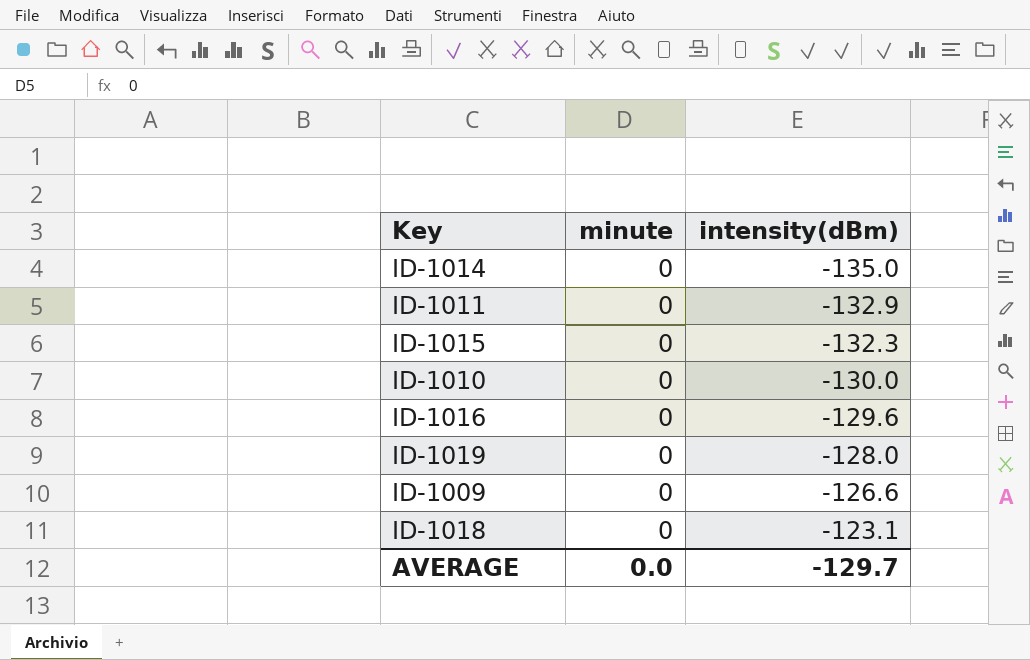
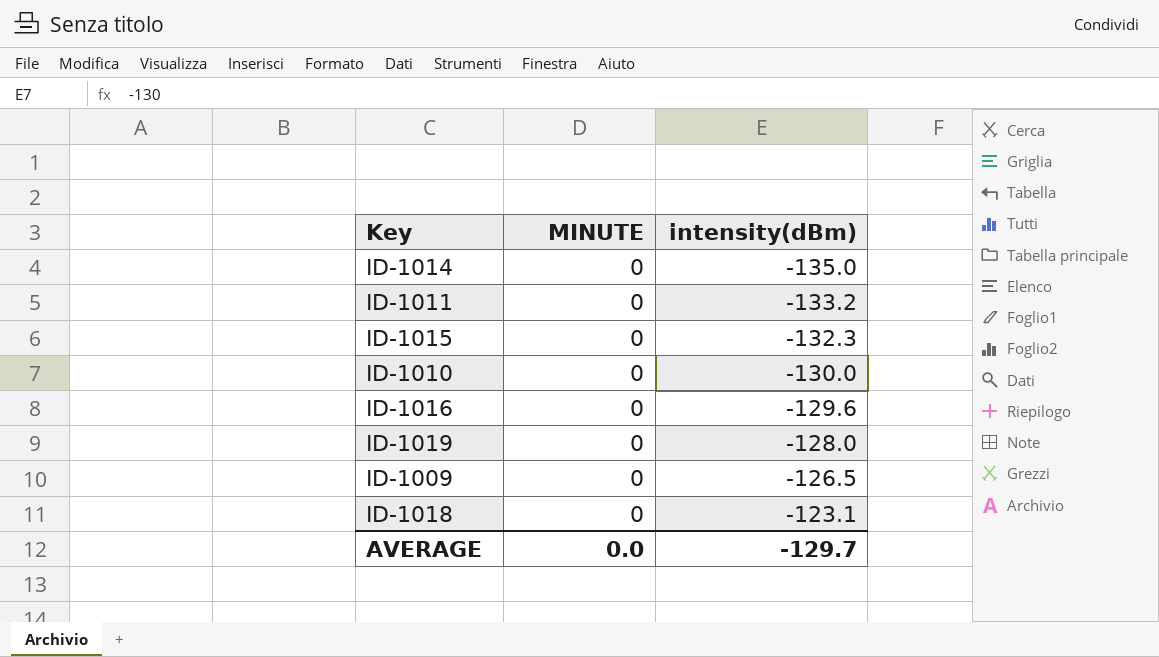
column name: minute -> MINUTE
ID-1011 | intensity(dBm): -132.9 -> -133.2
ID-1009 | intensity(dBm): -126.6 -> -126.5

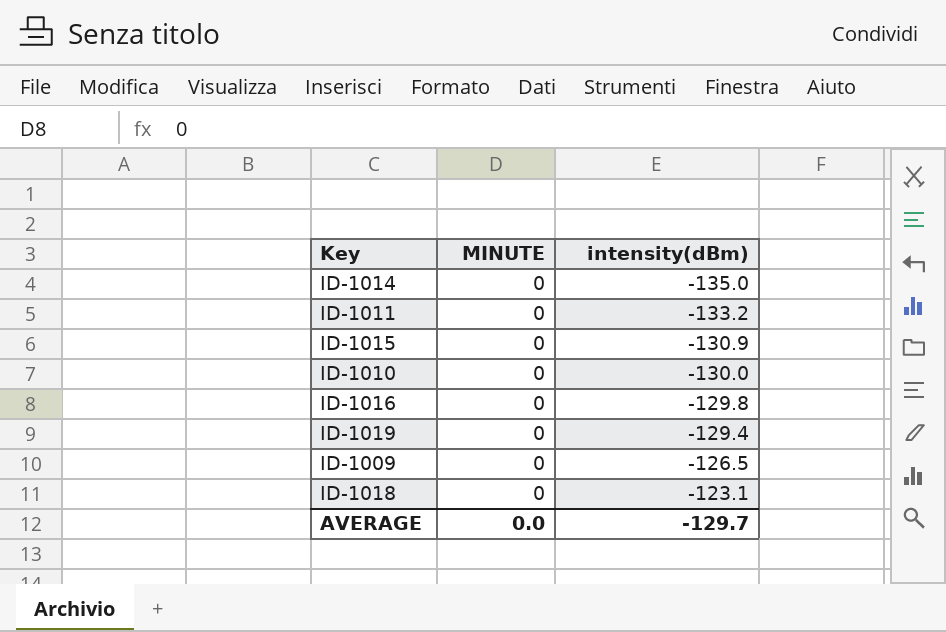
ID-1015 | intensity(dBm): -132.3 -> -130.9
ID-1016 | intensity(dBm): -129.6 -> -129.8
ID-1019 | intensity(dBm): -128.0 -> -129.4

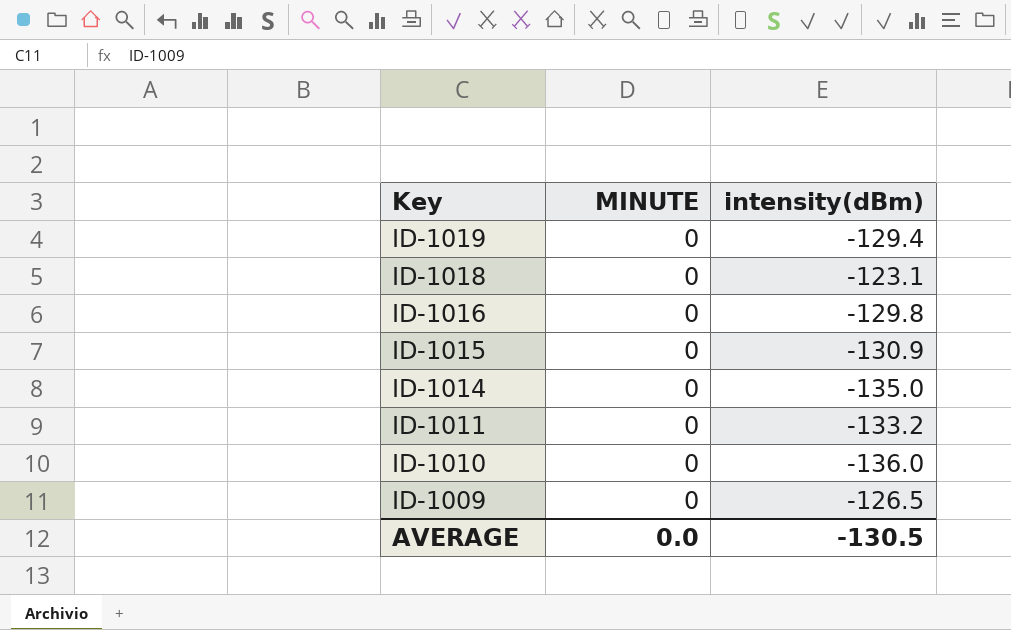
row order: intensity(dBm) ascending -> Key descending
ID-1010 | intensity(dBm): -130.0 -> -136.0
AVERAGE | intensity(dBm): -129.7 -> -130.5

